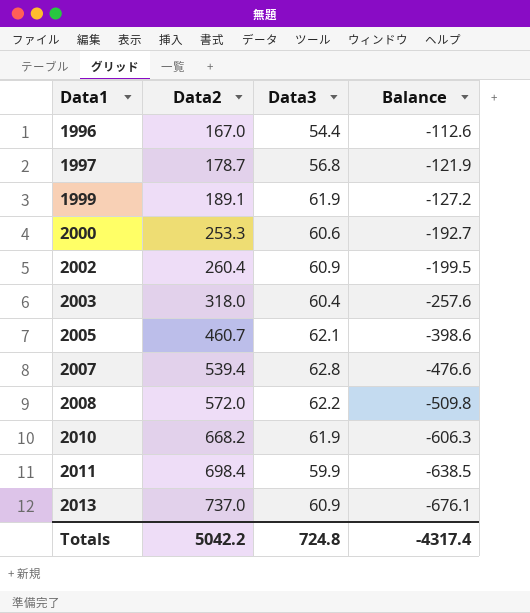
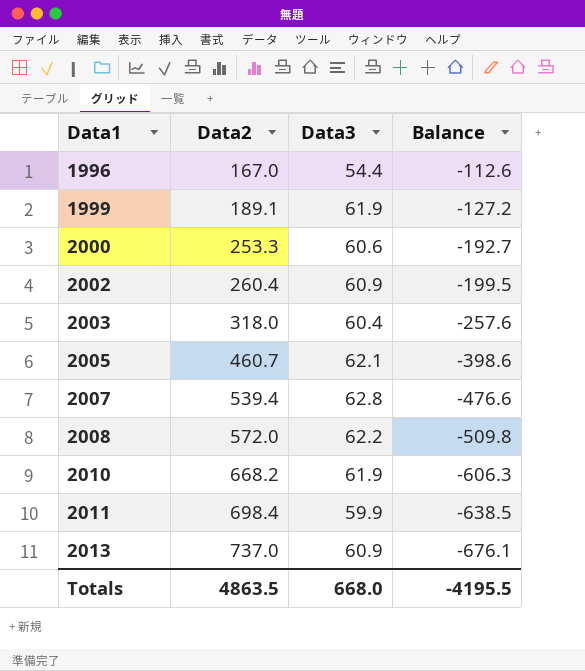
row 1997: 178.7 | 56.8 | -121.9 -> none
Totals | Data2: 5042.2 -> 4863.5
Totals | Data3: 724.8 -> 668.0
Totals | Balance: -4317.4 -> -4195.5

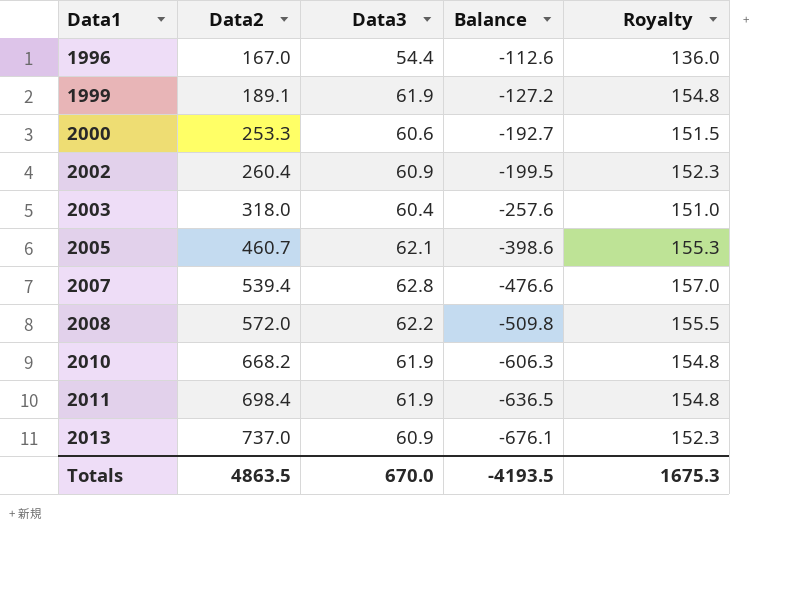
column Royalty | formula: none -> [Data3] * 2.5
2011 | Data3: 59.9 -> 61.9
2011 | Balance: -638.5 -> -636.5
Totals | Data3: 668.0 -> 670.0
Totals | Balance: -4195.5 -> -4193.5

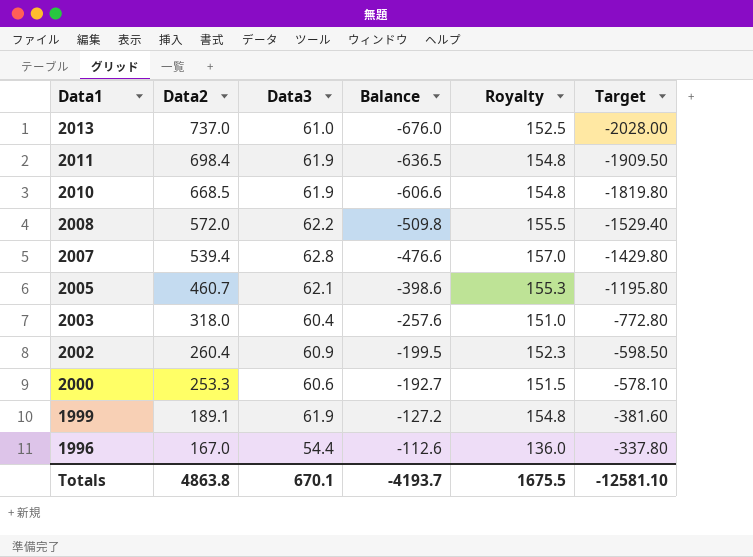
row order: Data1 ascending -> Data1 descending
column Target | formula: none -> [Balance] * 3
2013 | Data3: 60.9 -> 61.0
2013 | Balance: -676.1 -> -676.0
2013 | Royalty: 152.3 -> 152.5
2010 | Data2: 668.2 -> 668.5
2010 | Balance: -606.3 -> -606.6
Totals | Data2: 4863.5 -> 4863.8
Totals | Data3: 670.0 -> 670.1
Totals | Balance: -4193.5 -> -4193.7
Totals | Royalty: 1675.3 -> 1675.5

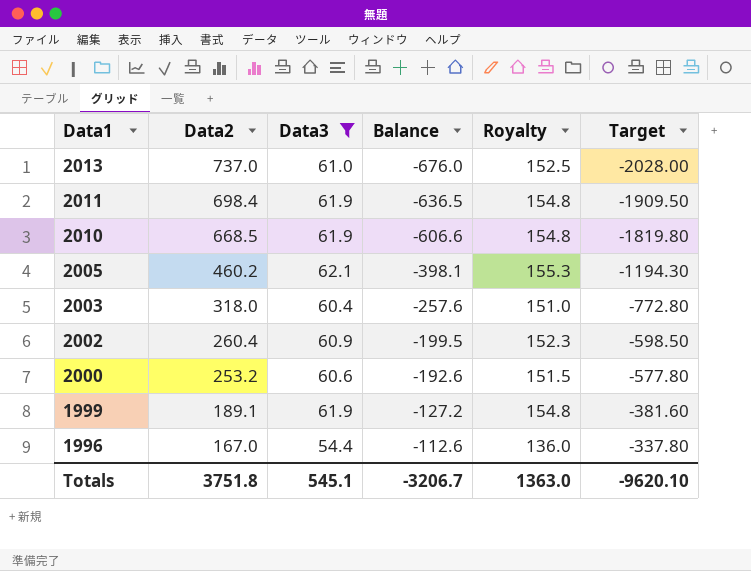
filter: none -> Data3 <= 62.1
2005 | Data2: 460.7 -> 460.2
2005 | Balance: -398.6 -> -398.1
2005 | Target: -1195.80 -> -1194.30
2000 | Data2: 253.3 -> 253.2
2000 | Balance: -192.7 -> -192.6
2000 | Target: -578.10 -> -577.80
Totals | Data2: 4863.8 -> 3751.8
Totals | Data3: 670.1 -> 545.1
Totals | Balance: -4193.7 -> -3206.7
Totals | Royalty: 1675.5 -> 1363.0
Totals | Target: -12581.10 -> -9620.10

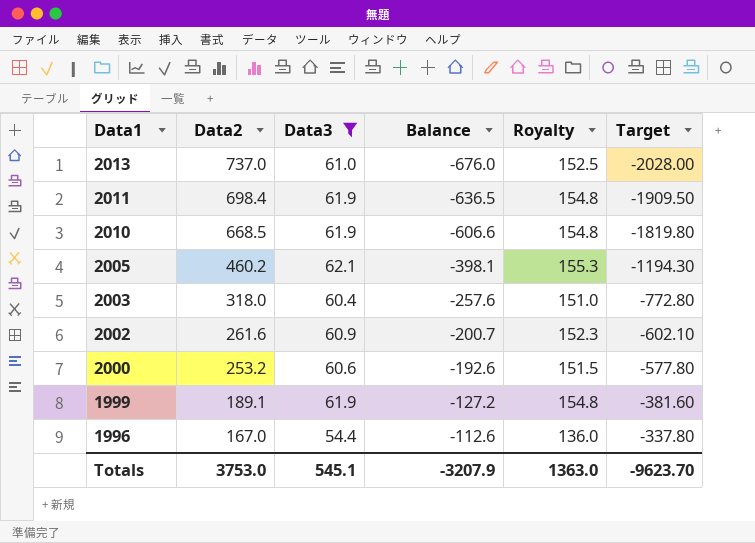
2002 | Data2: 260.4 -> 261.6
2002 | Balance: -199.5 -> -200.7
2002 | Target: -598.50 -> -602.10
Totals | Data2: 3751.8 -> 3753.0
Totals | Balance: -3206.7 -> -3207.9
Totals | Target: -9620.10 -> -9623.70

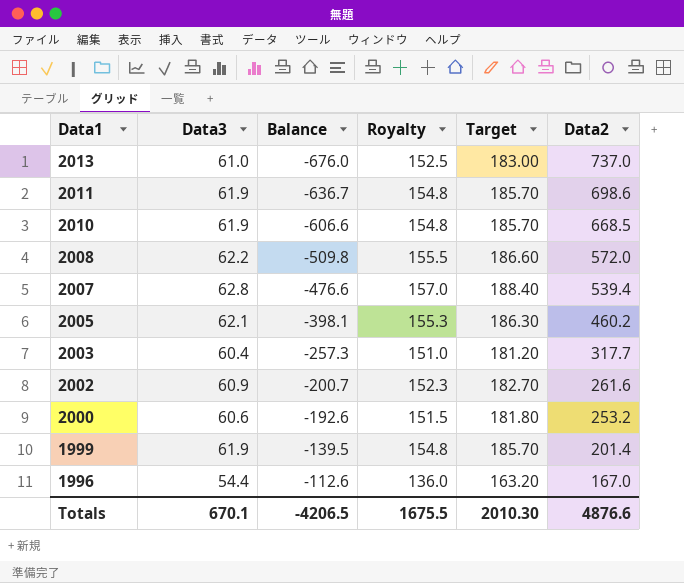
filter: Data3 <= 62.1 -> none
column Target | formula: [Balance] * 3 -> [Data3] * 3
column Data2 | position: 2 -> 6
2011 | Balance: -636.5 -> -636.7
2011 | Data2: 698.4 -> 698.6
2003 | Balance: -257.6 -> -257.3
2003 | Data2: 318.0 -> 317.7
1999 | Balance: -127.2 -> -139.5
1999 | Data2: 189.1 -> 201.4
Totals | Data3: 545.1 -> 670.1
Totals | Balance: -3207.9 -> -4206.5
Totals | Royalty: 1363.0 -> 1675.5
Totals | Target: -9623.70 -> 2010.30
Totals | Data2: 3753.0 -> 4876.6

